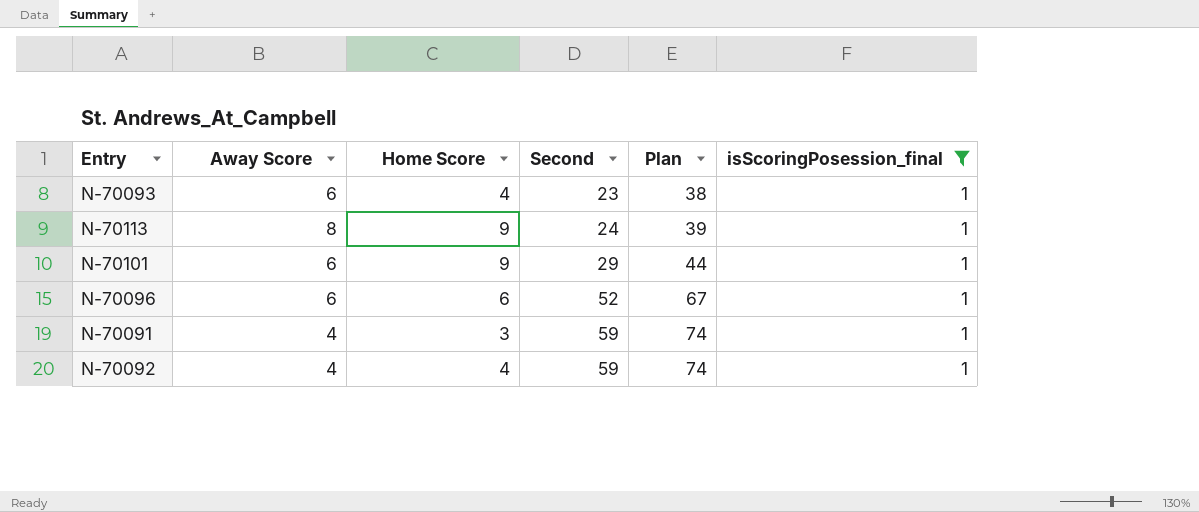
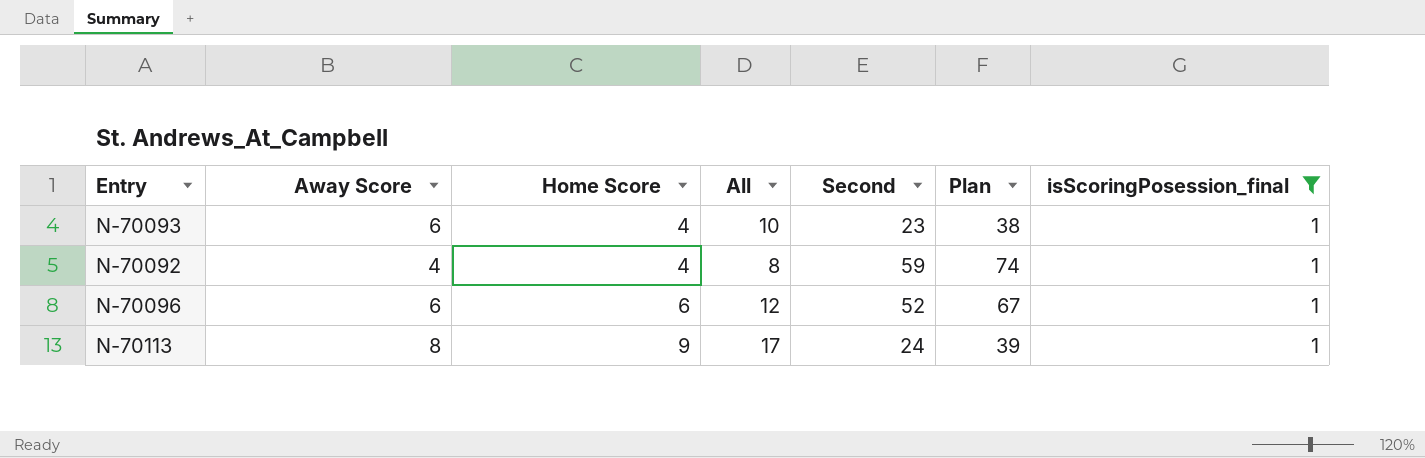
row order: Second ascending -> Home Score ascending
column All | formula: none -> [Away Score] + [Home Score]
row N-70101: 6 | 9 | 29 | 44 | 1 -> none
row N-70091: 4 | 3 | 59 | 74 | 1 -> none

